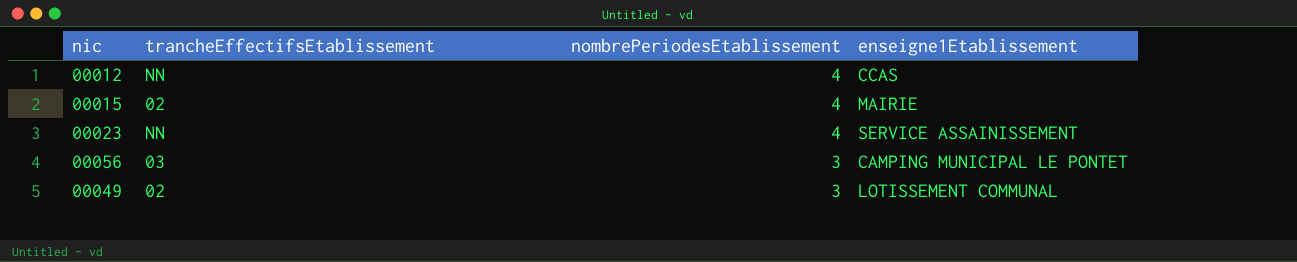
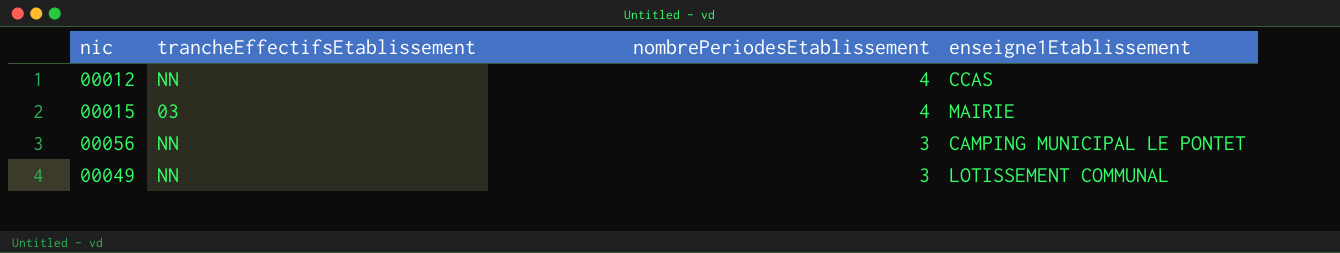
row 00023: NN | 4 | SERVICE ASSAINISSEMENT -> none
00015 | trancheEffectifsEtablissement: 02 -> 03
00056 | trancheEffectifsEtablissement: 03 -> NN
00049 | trancheEffectifsEtablissement: 02 -> NN

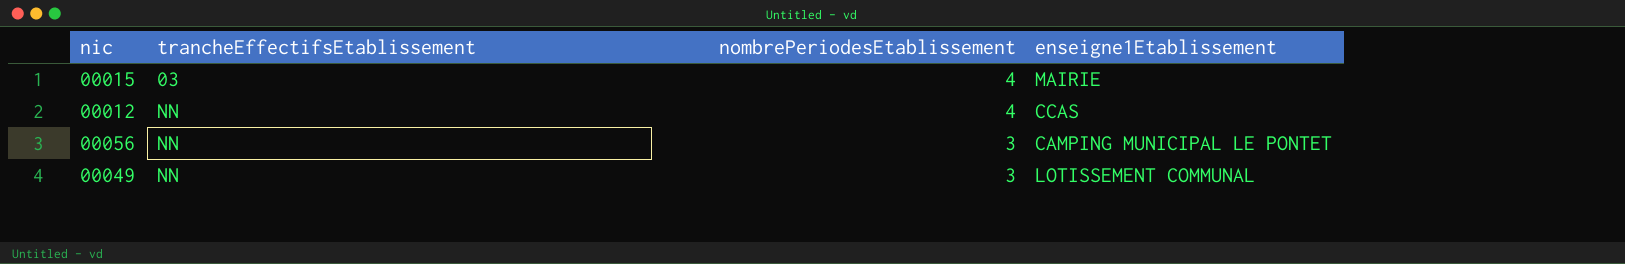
row order: nombrePeriodesEtablissement descending -> trancheEffectifsEtablissement ascending

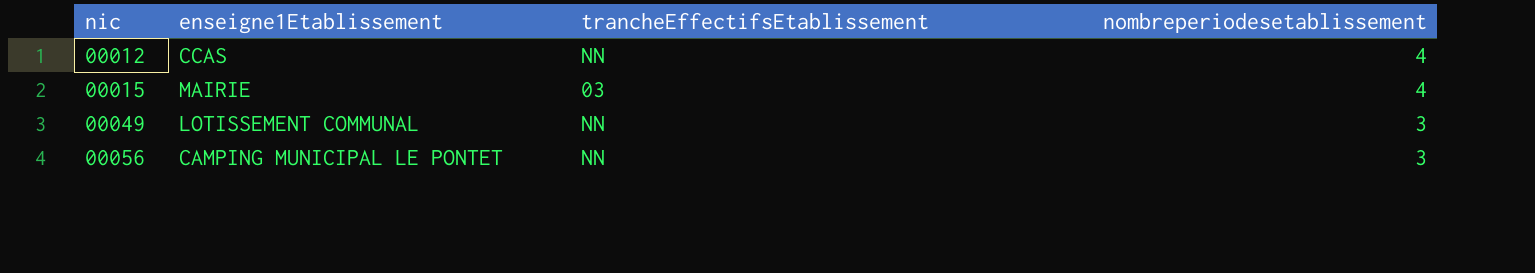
row order: trancheEffectifsEtablissement ascending -> nic ascending
column enseigne1Etablissement | position: 4 -> 2
column name: nombrePeriodesEtablissement -> nombreperiodesetablissement

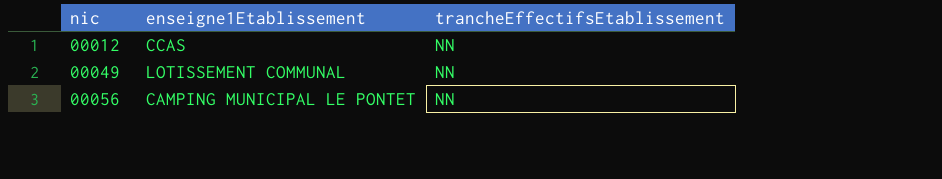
column nombreperiodesetablissement | position: 4 -> none
row 00015: MAIRIE | 03 | 4 -> none

